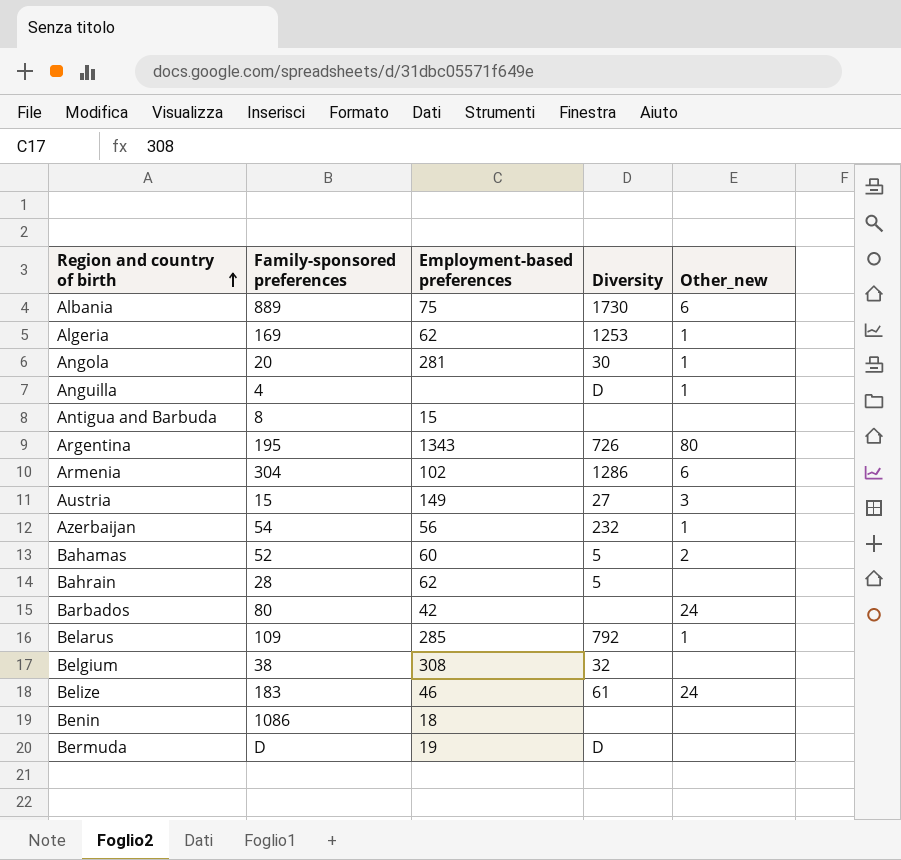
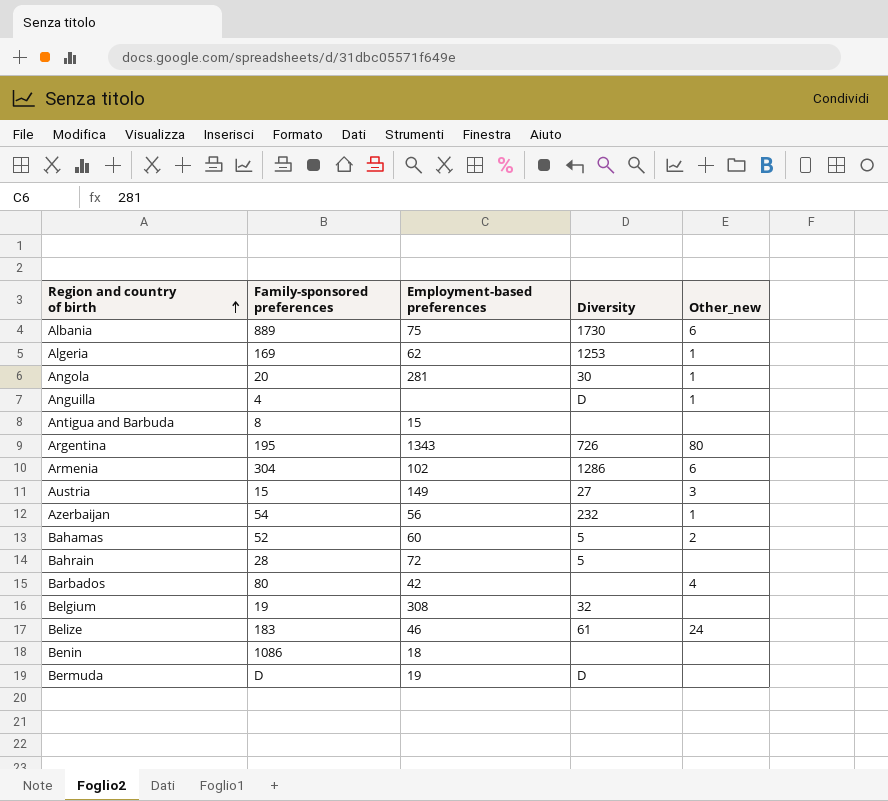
row Belarus: 109 | 285 | 792 | 1 -> none
Bahrain | Employment-based preferences: 62 -> 72
Barbados | Other_new: 24 -> 4
Belgium | Family-sponsored preferences: 38 -> 19

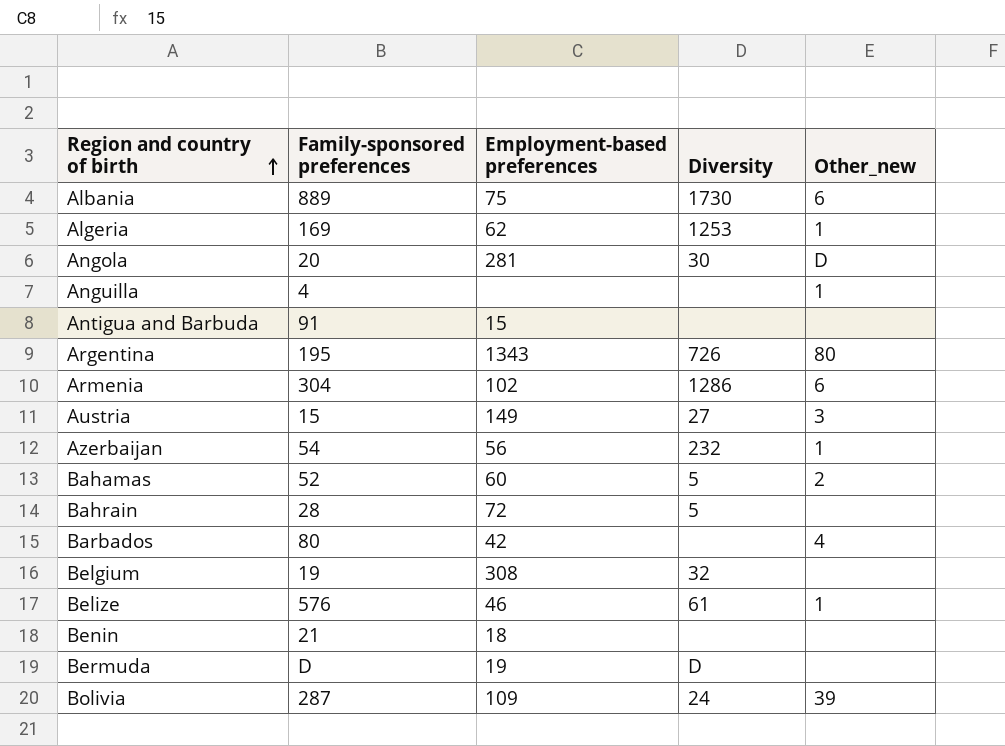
Angola | Other_new: 1 -> D
Anguilla | Diversity: D -> none
Antigua and Barbuda | Family-sponsored preferences: 8 -> 91
Belize | Family-sponsored preferences: 183 -> 576
Belize | Other_new: 24 -> 1
Benin | Family-sponsored preferences: 1086 -> 21
row Bolivia: none -> 287 | 109 | 24 | 39

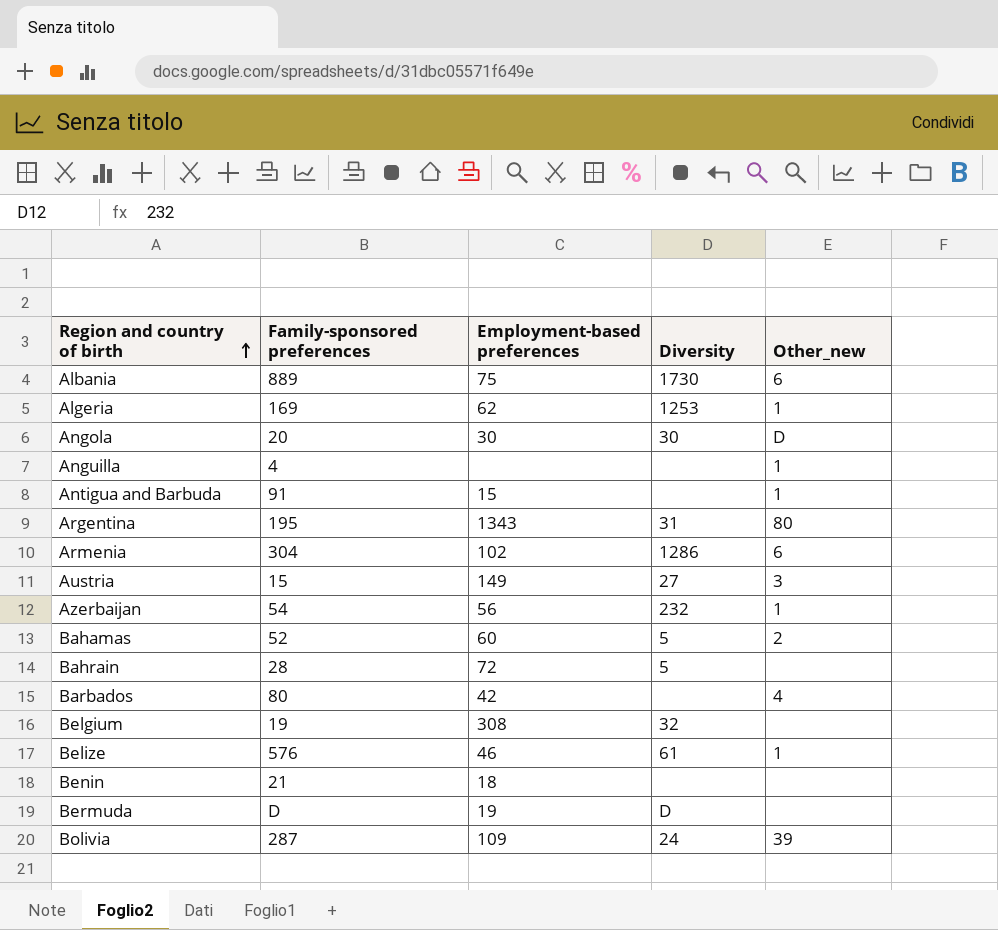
Angola | Employment-based preferences: 281 -> 30
Antigua and Barbuda | Other_new: none -> 1
Argentina | Diversity: 726 -> 31

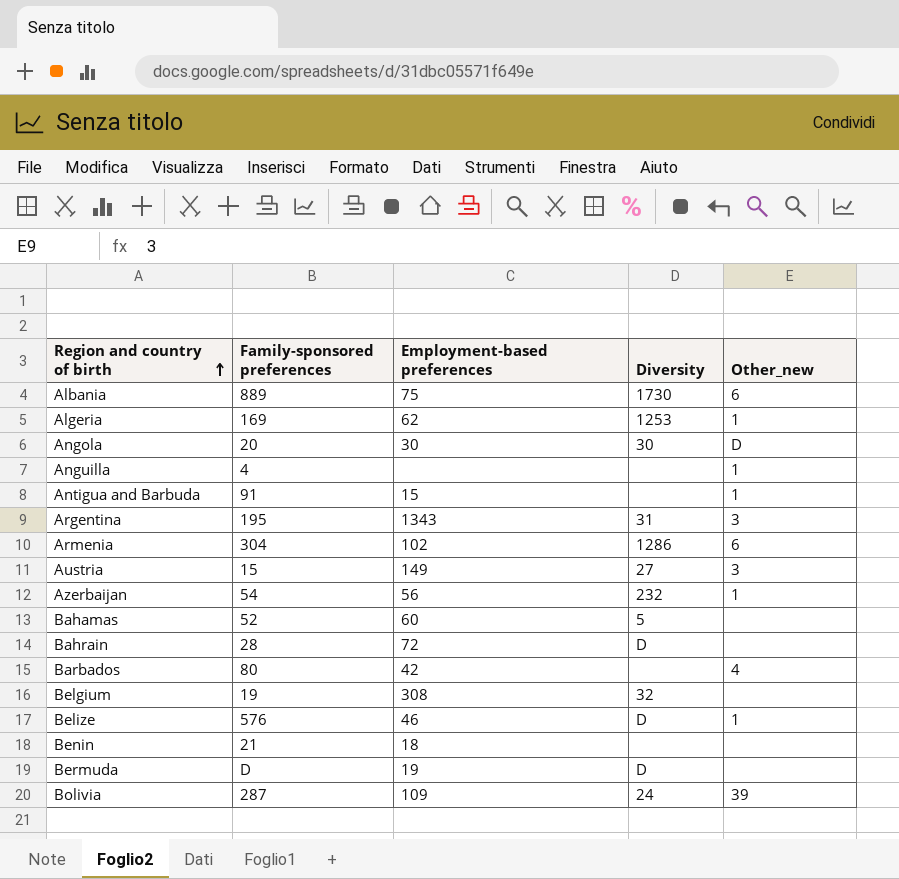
Argentina | Other_new: 80 -> 3
Bahamas | Other_new: 2 -> none
Bahrain | Diversity: 5 -> D
Belize | Diversity: 61 -> D

